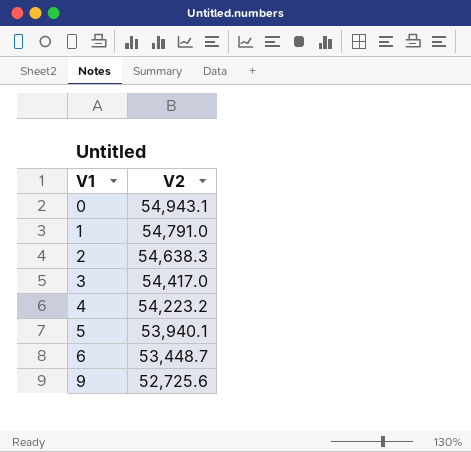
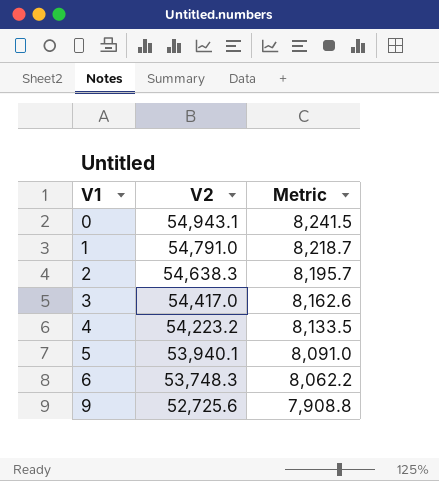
column Metric | formula: none -> [V2] * 0.15
6 | V2: 53,448.7 -> 53,748.3

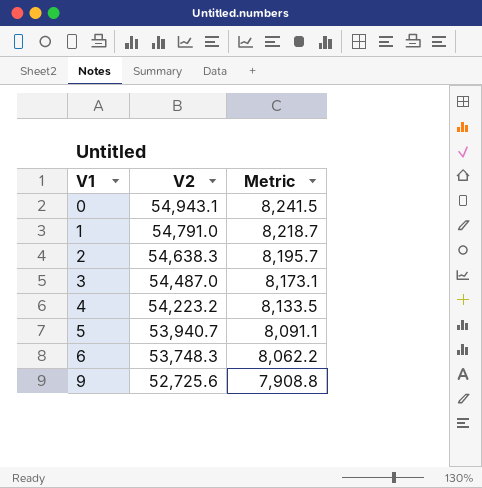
3 | V2: 54,417.0 -> 54,487.0
3 | Metric: 8,162.6 -> 8,173.1
5 | V2: 53,940.1 -> 53,940.7
5 | Metric: 8,091.0 -> 8,091.1

